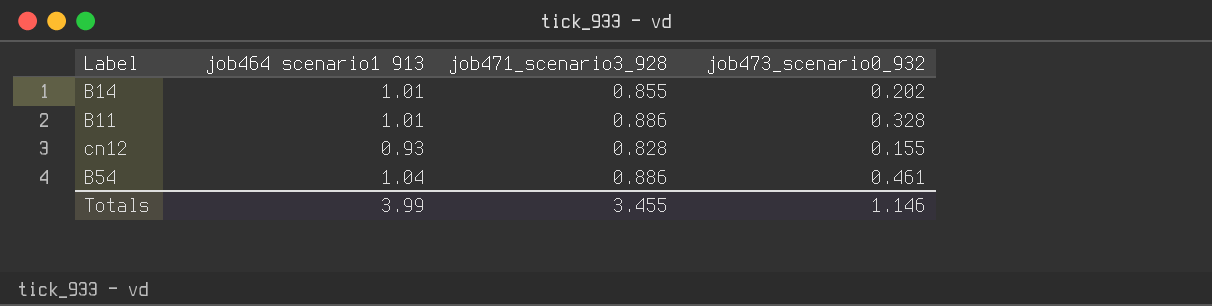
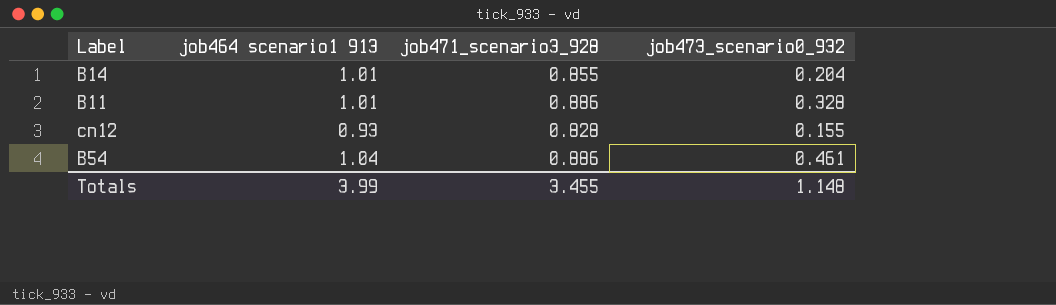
B14 | job473_scenario0_932: 0.202 -> 0.204
Totals | job473_scenario0_932: 1.146 -> 1.148

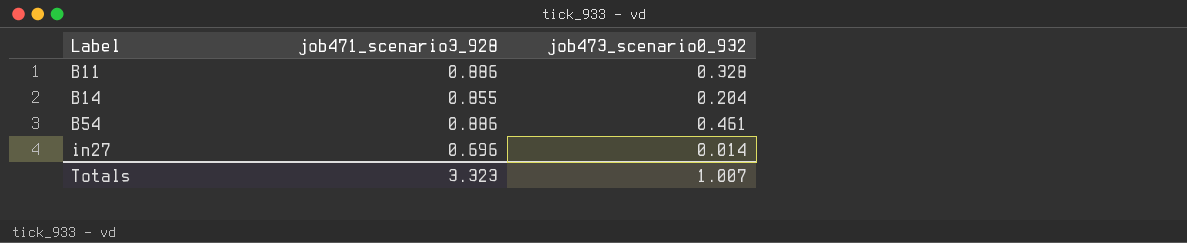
row order: none -> Label ascending
column job464 scenario1 913 | position: 2 -> none
row cn12: 0.93 | 0.828 | 0.155 -> none
row in27: none -> 0.696 | 0.014
Totals | job471_scenario3_928: 3.455 -> 3.323
Totals | job473_scenario0_932: 1.148 -> 1.007

